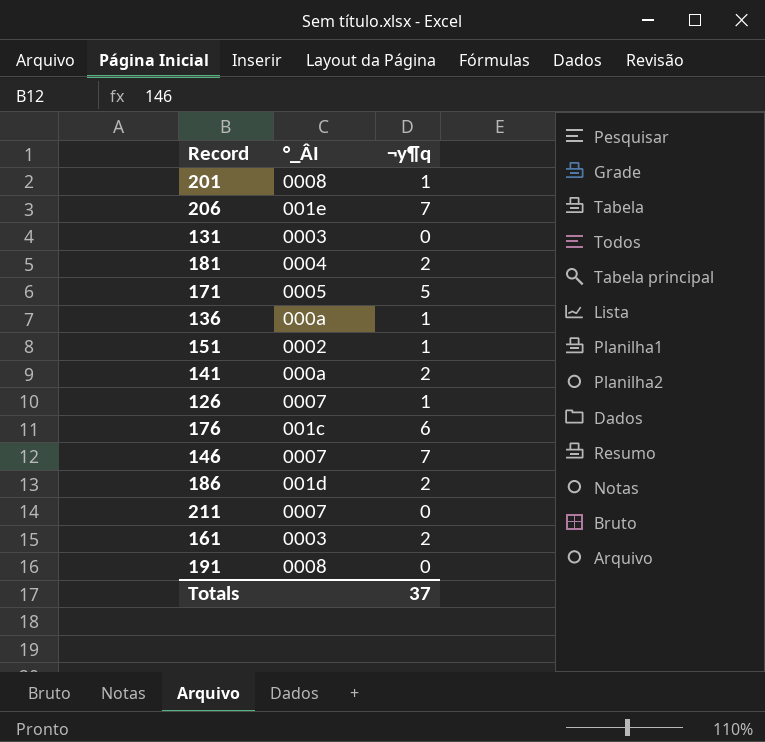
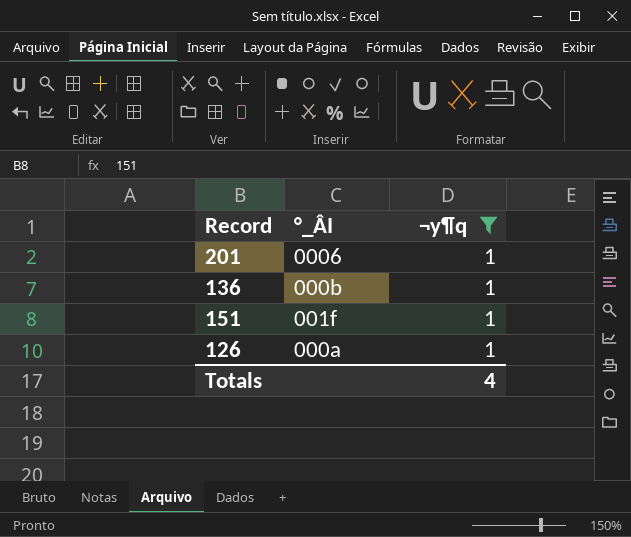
filter: none -> ¬y¶q = 1
201 | °_ÂI: 0008 -> 0006
136 | °_ÂI: 000a -> 000b
151 | °_ÂI: 0002 -> 001f
126 | °_ÂI: 0007 -> 000a
Totals | ¬y¶q: 37 -> 4

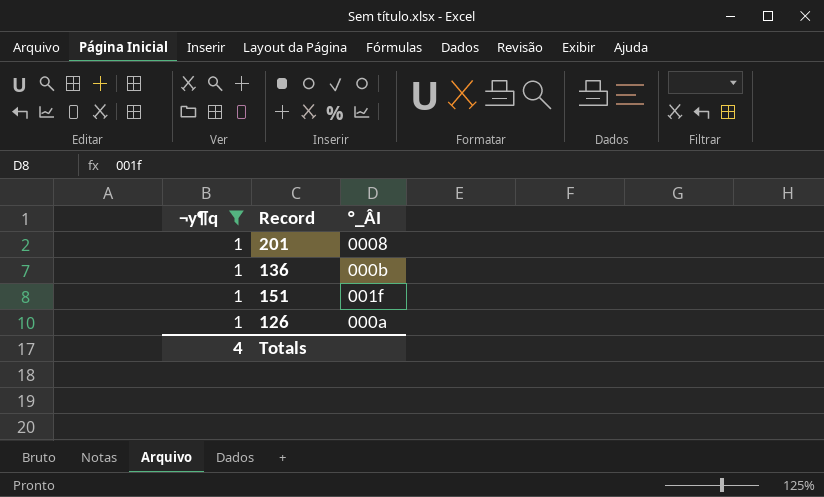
column ¬y¶q | position: 3 -> 1
201 | °_ÂI: 0006 -> 0008

